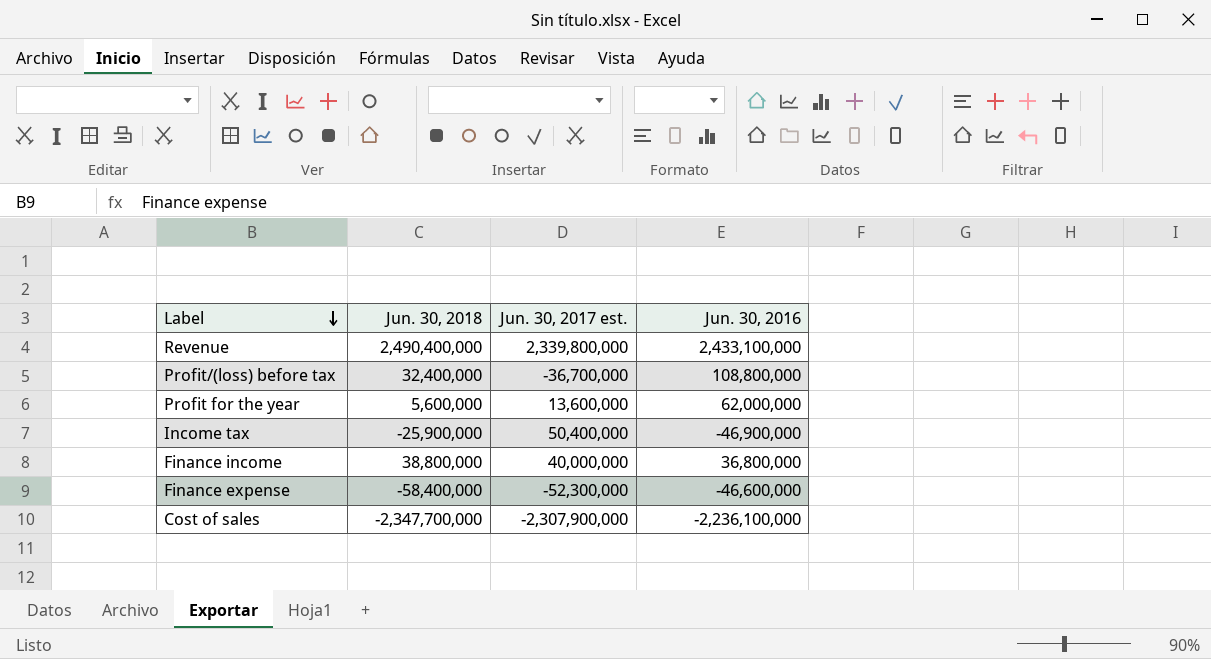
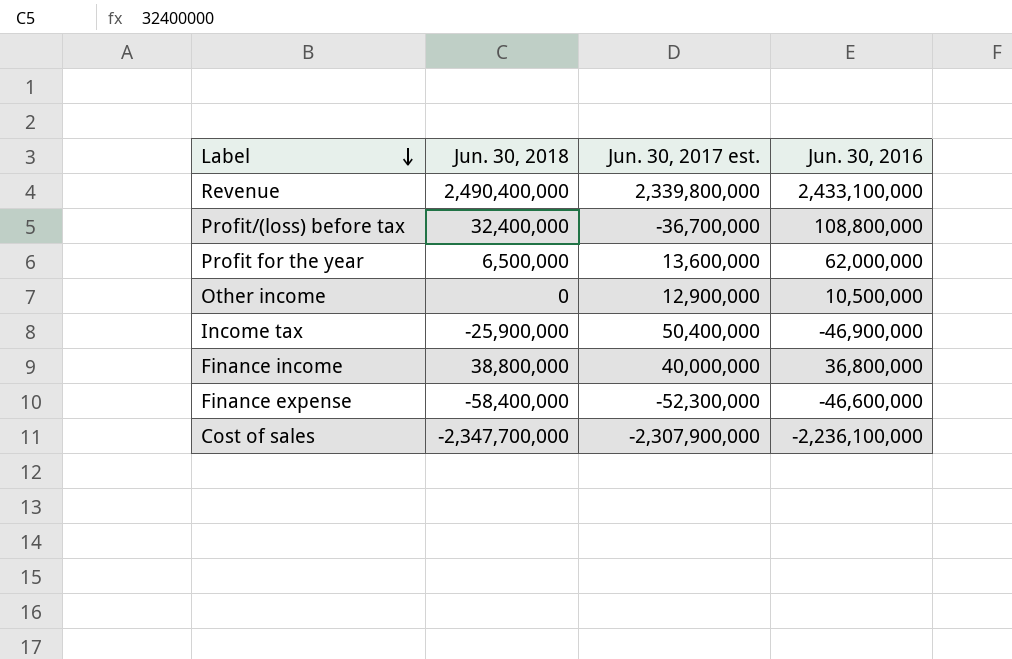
Profit for the year | Jun. 30, 2018: 5,600,000 -> 6,500,000
row Other income: none -> 0 | 12,900,000 | 10,500,000

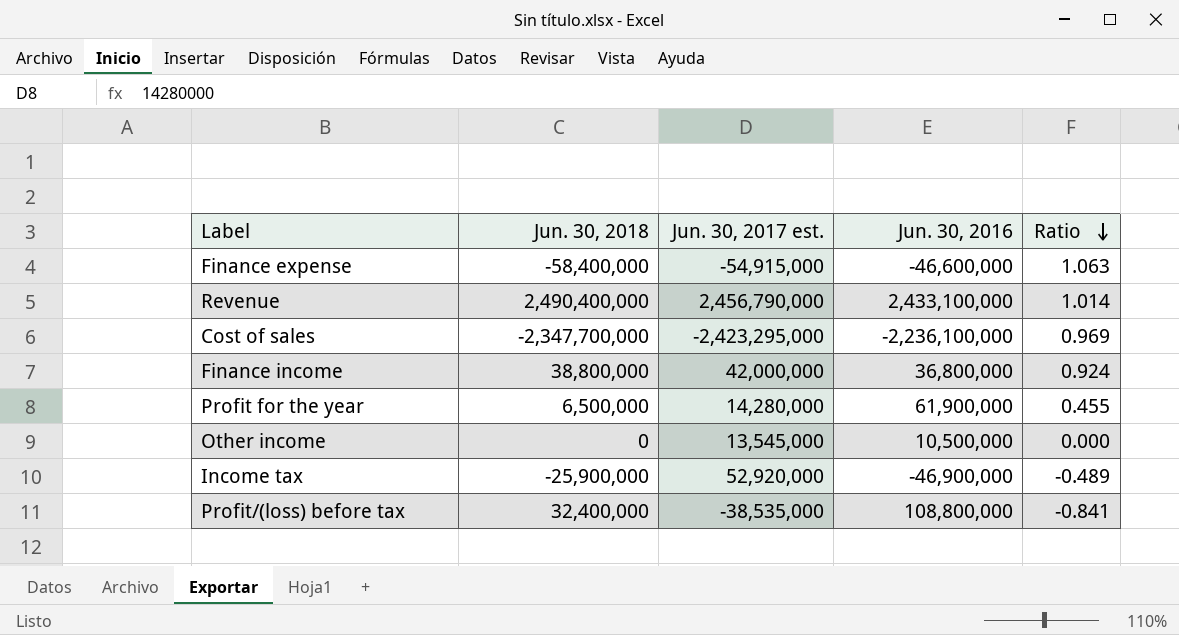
row order: Label descending -> Ratio descending
column Ratio | formula: none -> [Jun. 30, 2018] / [Jun. 30, 2017 est.]
Finance expense | Jun. 30, 2017 est.: -52,300,000 -> -54,915,000
Revenue | Jun. 30, 2017 est.: 2,339,800,000 -> 2,456,790,000
Cost of sales | Jun. 30, 2017 est.: -2,307,900,000 -> -2,423,295,000
Finance income | Jun. 30, 2017 est.: 40,000,000 -> 42,000,000
Profit for the year | Jun. 30, 2017 est.: 13,600,000 -> 14,280,000
Profit for the year | Jun. 30, 2016: 62,000,000 -> 61,900,000
Other income | Jun. 30, 2017 est.: 12,900,000 -> 13,545,000
Income tax | Jun. 30, 2017 est.: 50,400,000 -> 52,920,000
Profit/(loss) before tax | Jun. 30, 2017 est.: -36,700,000 -> -38,535,000

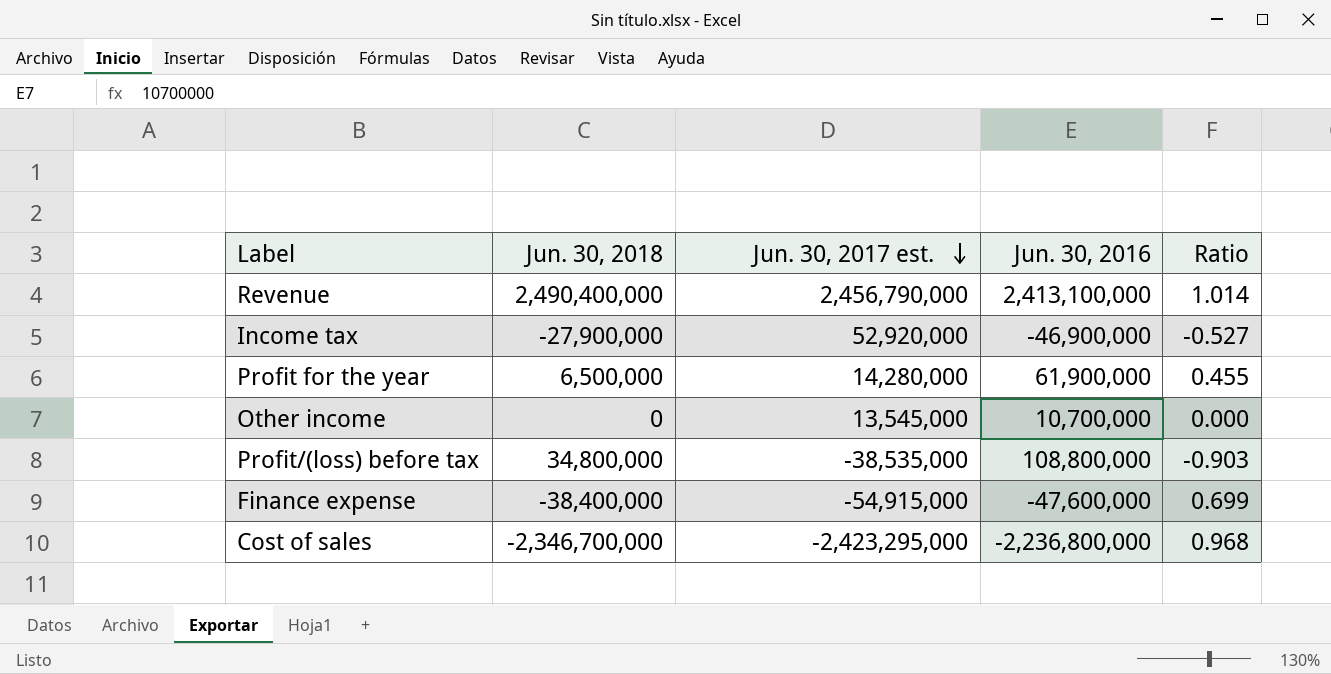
row order: Ratio descending -> Jun. 30, 2017 est. descending
row Finance income: 38,800,000 | 42,000,000 | 36,800,000 | 0.924 -> none
Revenue | Jun. 30, 2016: 2,433,100,000 -> 2,413,100,000
Income tax | Jun. 30, 2018: -25,900,000 -> -27,900,000
Income tax | Ratio: -0.489 -> -0.527
Other income | Jun. 30, 2016: 10,500,000 -> 10,700,000
Profit/(loss) before tax | Jun. 30, 2018: 32,400,000 -> 34,800,000
Profit/(loss) before tax | Ratio: -0.841 -> -0.903
Finance expense | Jun. 30, 2018: -58,400,000 -> -38,400,000
Finance expense | Jun. 30, 2016: -46,600,000 -> -47,600,000
Finance expense | Ratio: 1.063 -> 0.699
Cost of sales | Jun. 30, 2018: -2,347,700,000 -> -2,346,700,000
Cost of sales | Jun. 30, 2016: -2,236,100,000 -> -2,236,800,000
Cost of sales | Ratio: 0.969 -> 0.968

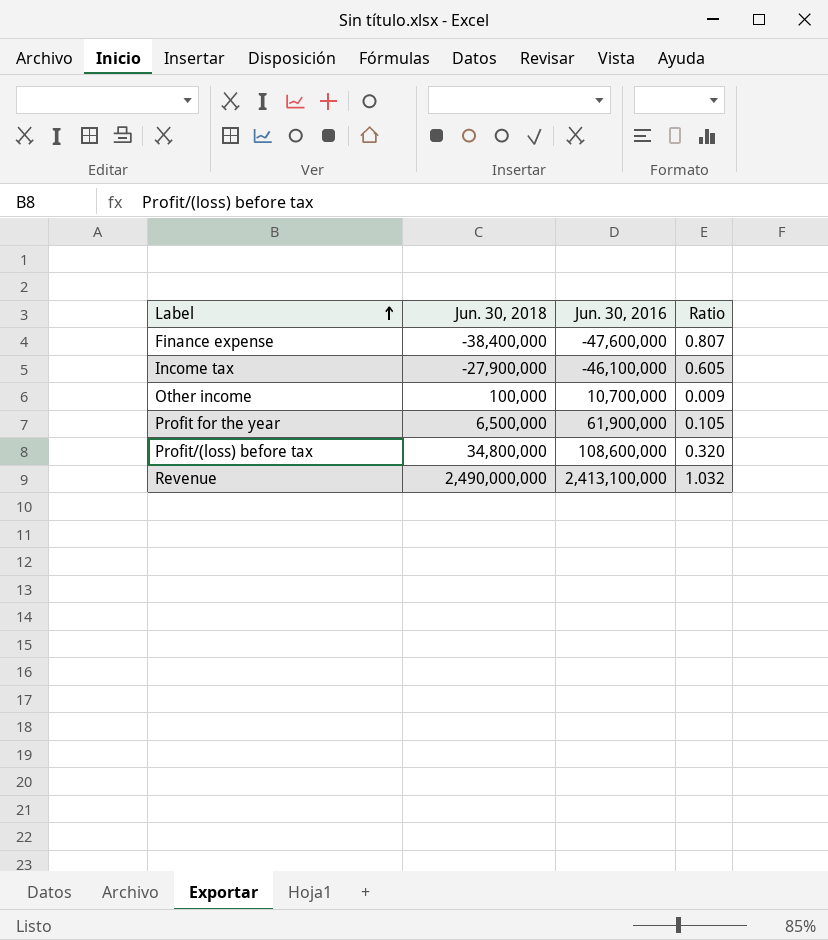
row order: Jun. 30, 2017 est. descending -> Label ascending
column Jun. 30, 2017 est. | position: 3 -> none
column Ratio | formula: [Jun. 30, 2018] / [Jun. 30, 2017 est.] -> [Jun. 30, 2018] / [Jun. 30, 2016]
row Cost of sales: -2,346,700,000 | -2,423,295,000 | -2,236,800,000 | 0.968 -> none
Income tax | Jun. 30, 2016: -46,900,000 -> -46,100,000
Other income | Jun. 30, 2018: 0 -> 100,000
Profit/(loss) before tax | Jun. 30, 2016: 108,800,000 -> 108,600,000
Revenue | Jun. 30, 2018: 2,490,400,000 -> 2,490,000,000

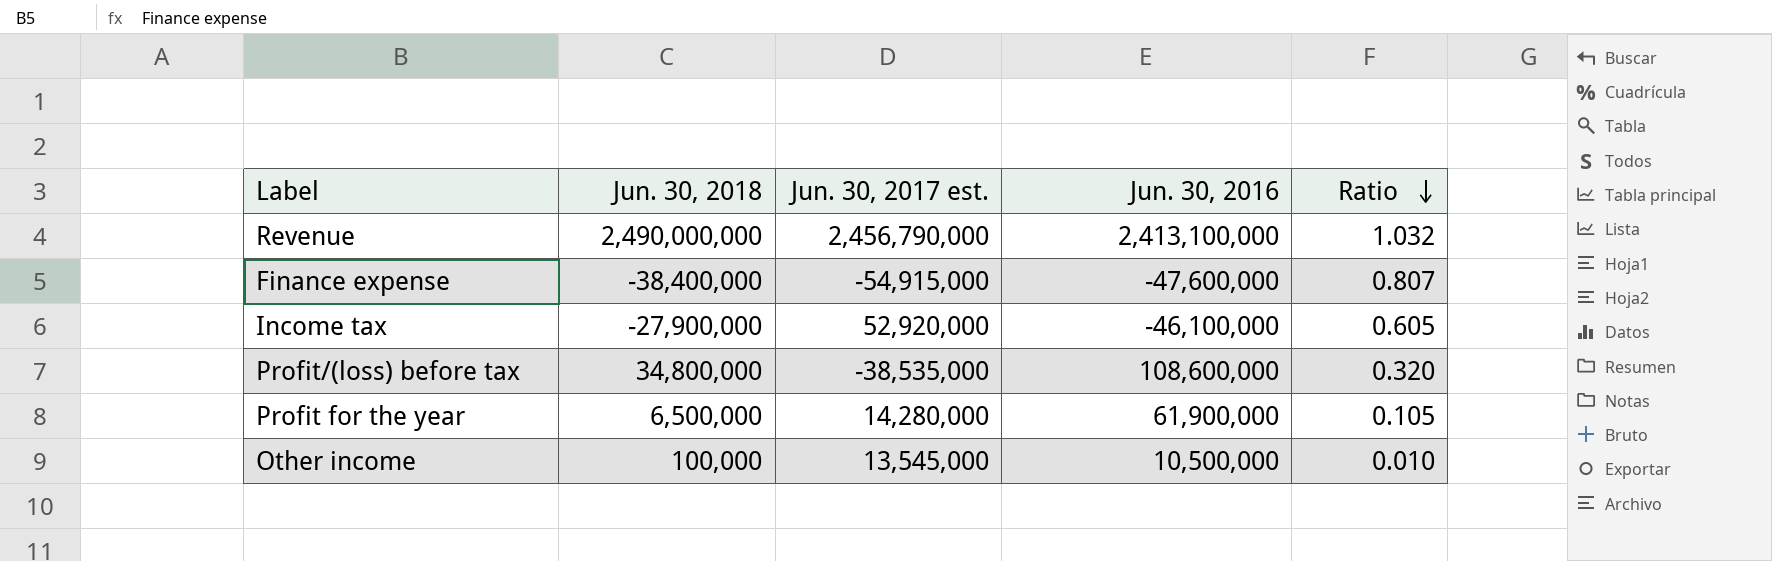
row order: Label ascending -> Ratio descending
column Jun. 30, 2017 est. | position: none -> 3
Other income | Jun. 30, 2016: 10,700,000 -> 10,500,000
Other income | Ratio: 0.009 -> 0.010

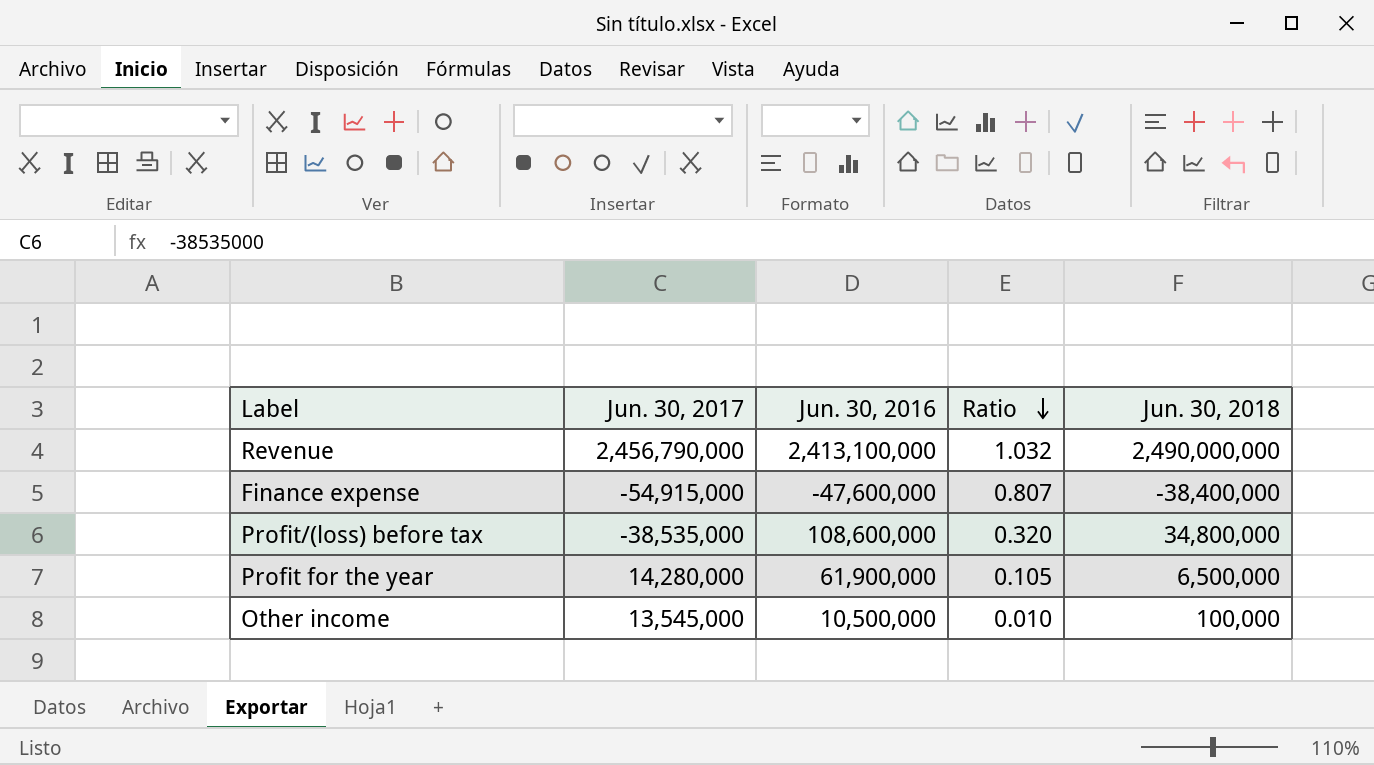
column name: Jun. 30, 2017 est. -> Jun. 30, 2017
column Jun. 30, 2018 | position: 2 -> 5
row Income tax: -27,900,000 | 52,920,000 | -46,100,000 | 0.605 -> none

